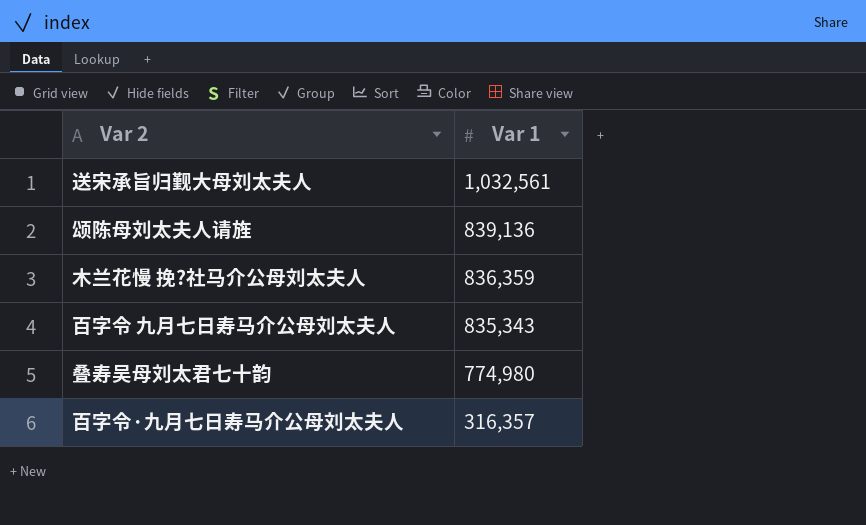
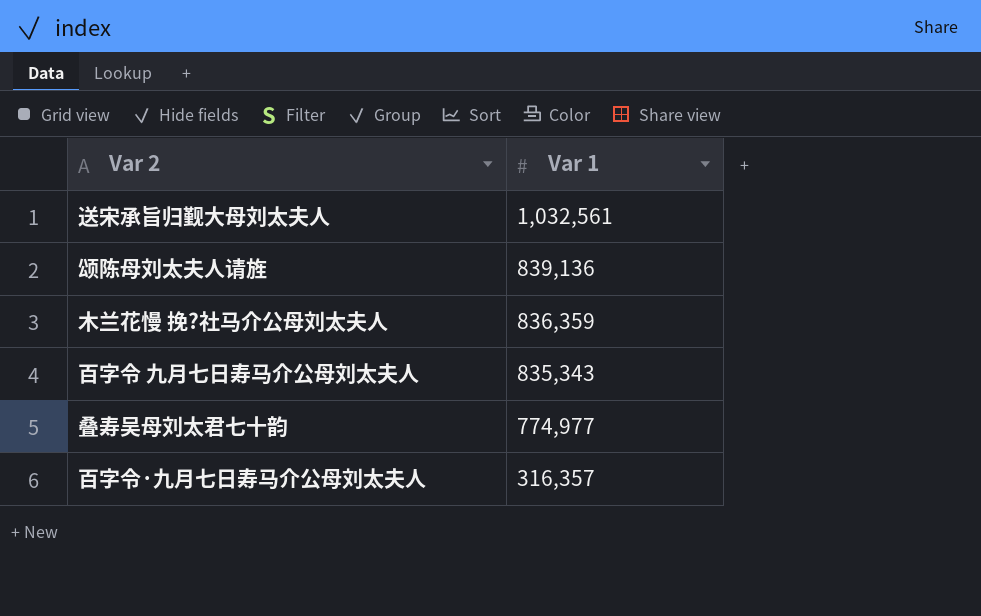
叠寿吴母刘太君七十韵 | Var 1: 774,980 -> 774,977

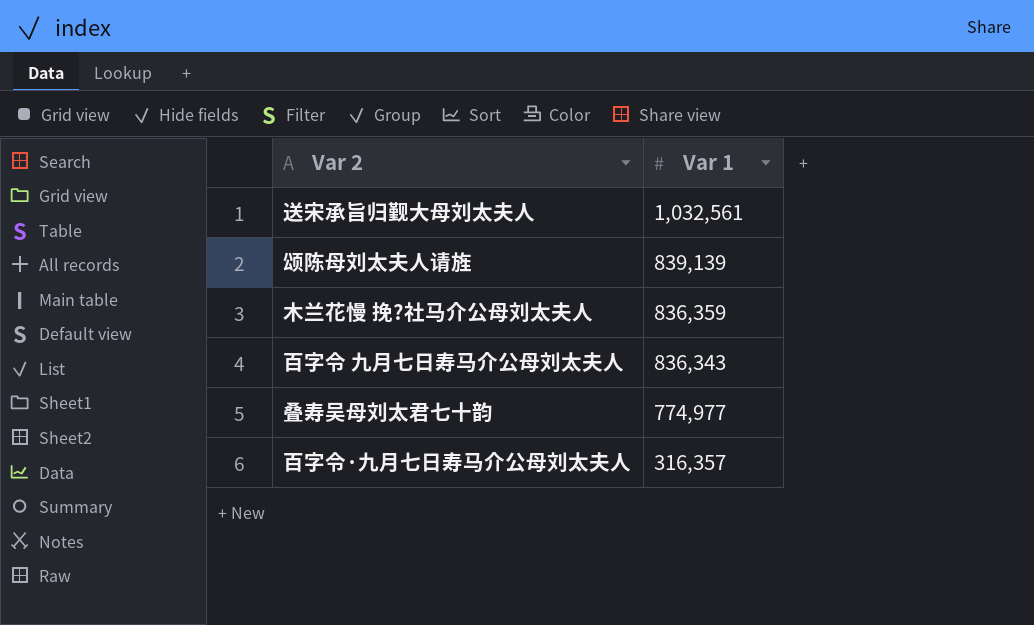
颂陈母刘太夫人请旌 | Var 1: 839,136 -> 839,139
百字令 九月七日寿马介公母刘太夫人 | Var 1: 835,343 -> 836,343

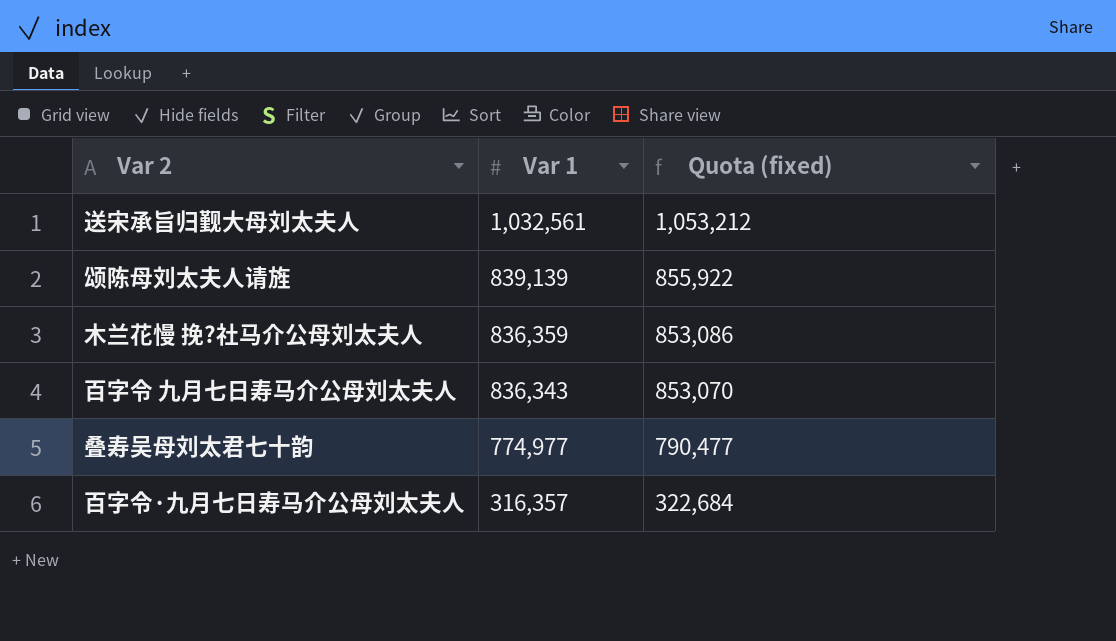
column Quota (fixed) | formula: none -> [Var 1] * 1.02

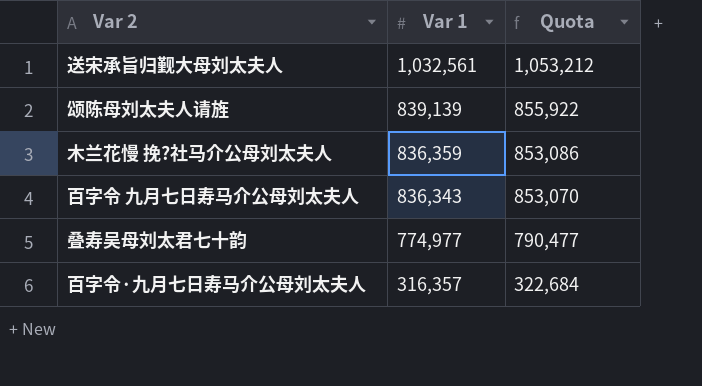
column name: Quota (fixed) -> Quota

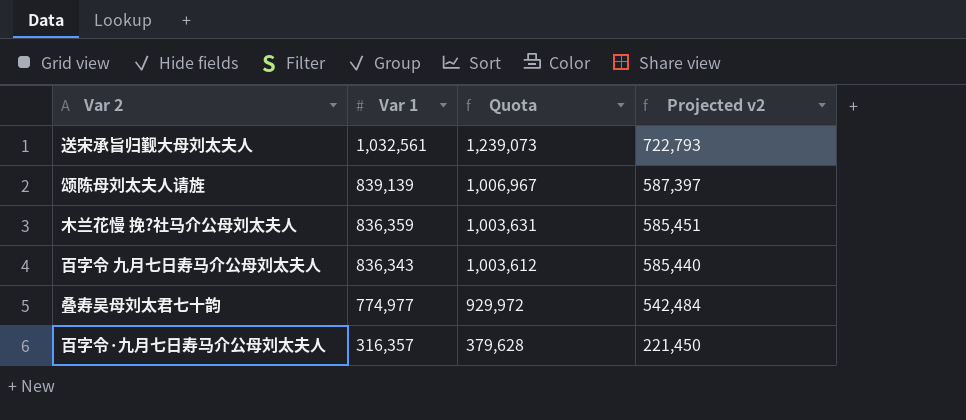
column Quota | formula: [Var 1] * 1.02 -> [Var 1] * 1.2
column Projected v2 | formula: none -> [Var 1] * 0.7

